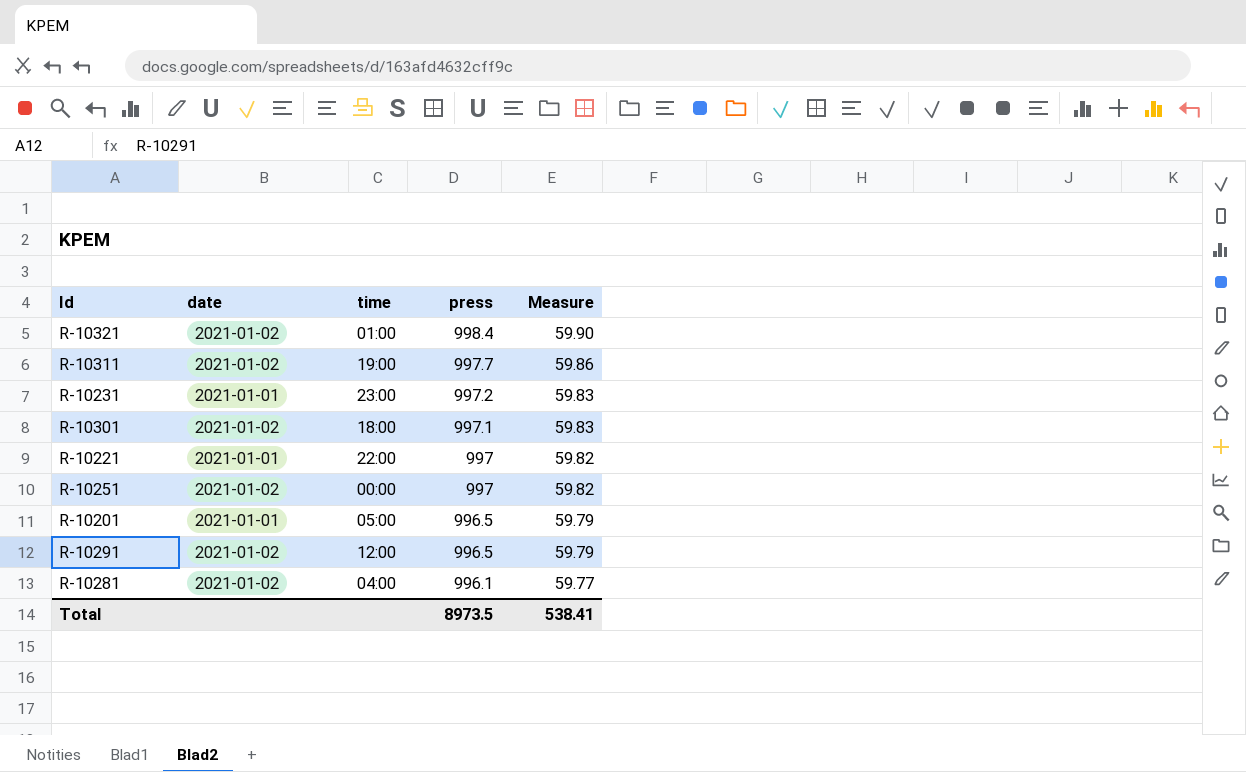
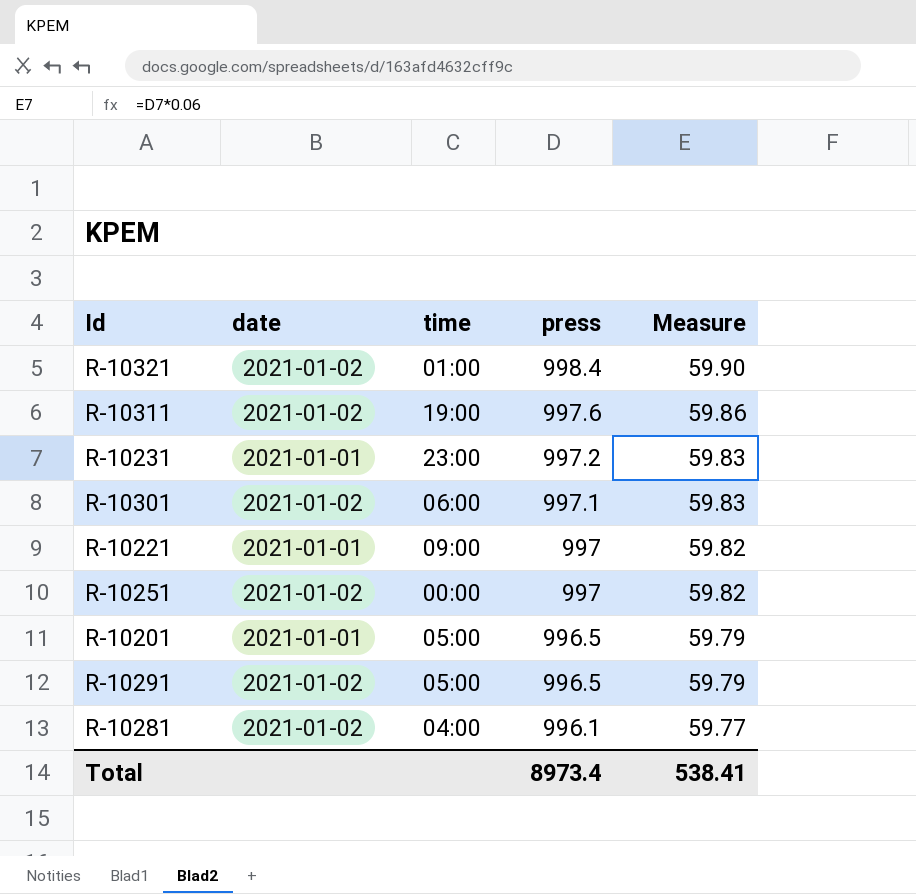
R-10311 | press: 997.7 -> 997.6
R-10301 | time: 18:00 -> 06:00
R-10221 | time: 22:00 -> 09:00
R-10291 | time: 12:00 -> 05:00
Total | press: 8973.5 -> 8973.4

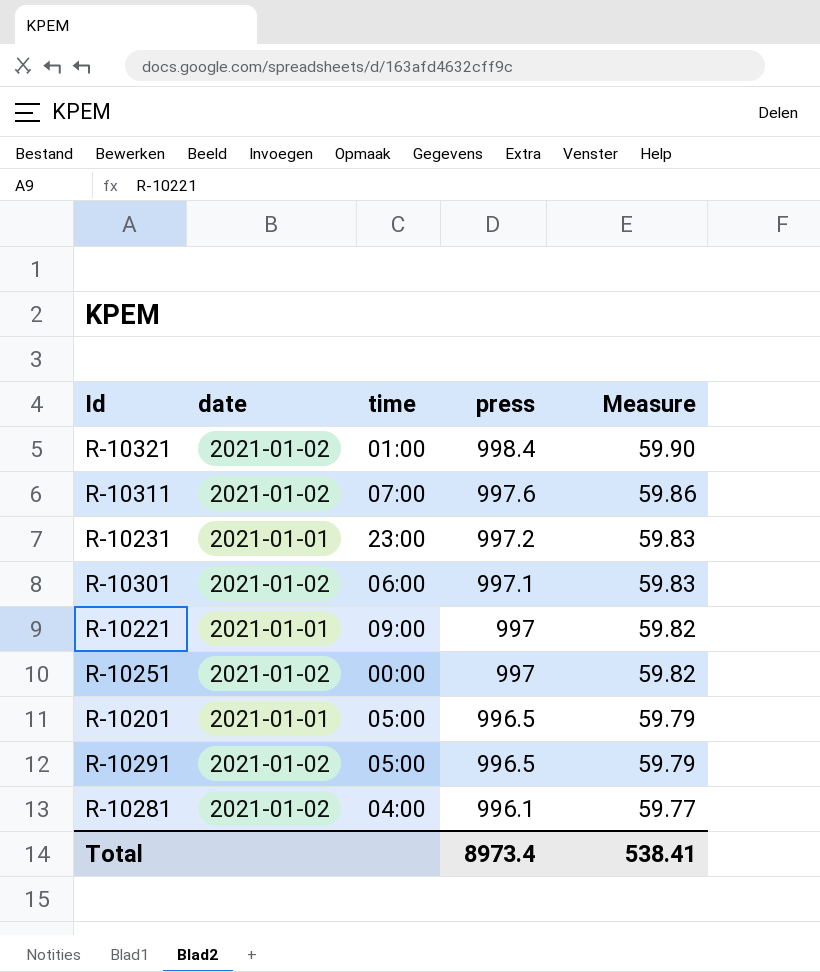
R-10311 | time: 19:00 -> 07:00

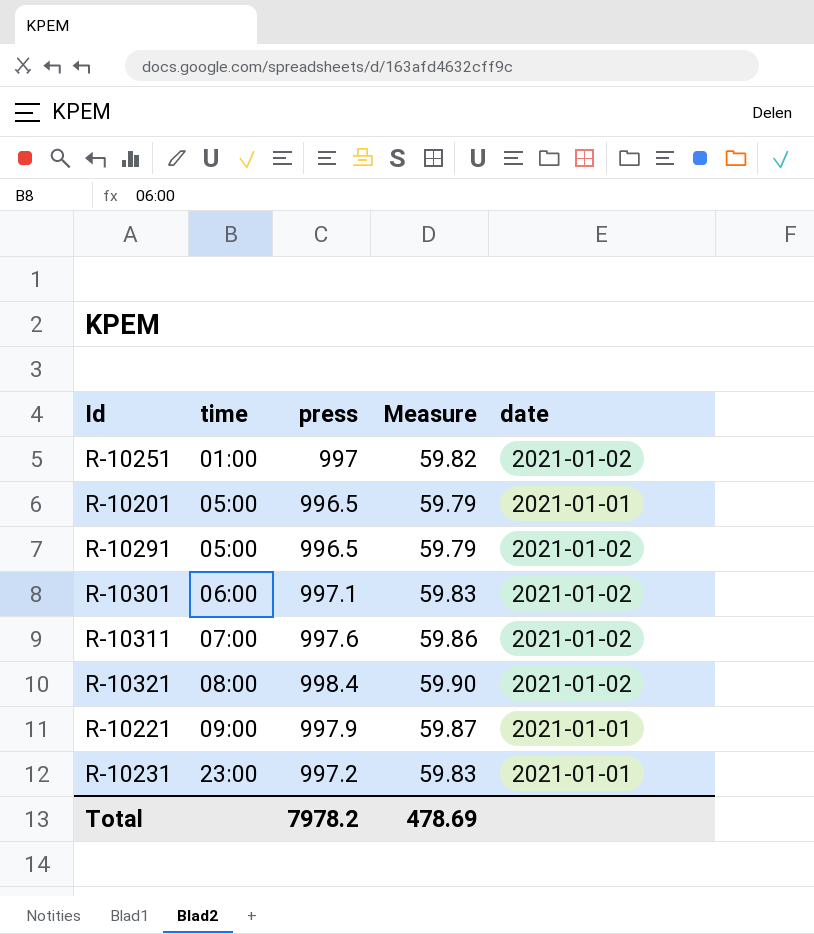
row order: press descending -> time ascending
column date | position: 2 -> 5
row R-10281: 2021-01-02 | 04:00 | 996.1 | 59.77 -> none
R-10251 | time: 00:00 -> 01:00
R-10321 | time: 01:00 -> 08:00
R-10221 | press: 997 -> 997.9
R-10221 | Measure: 59.82 -> 59.87
Total | press: 8973.4 -> 7978.2
Total | Measure: 538.41 -> 478.69

